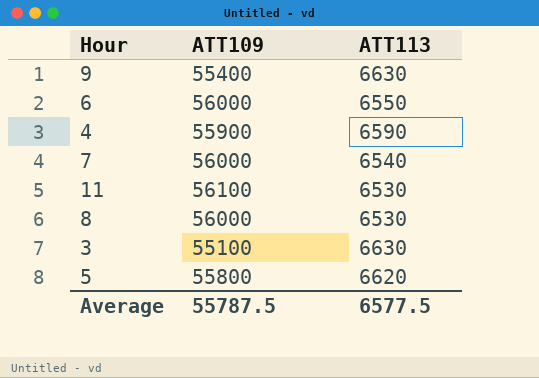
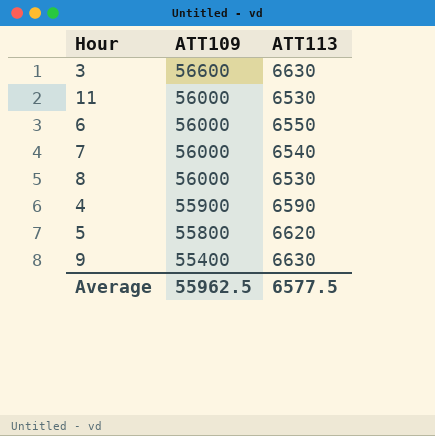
row order: none -> ATT109 descending
3 | ATT109: 55100 -> 56600
11 | ATT109: 56100 -> 56000
Average | ATT109: 55787.5 -> 55962.5

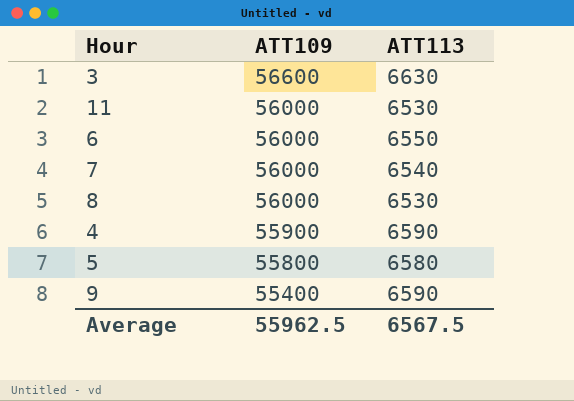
5 | ATT113: 6620 -> 6580
9 | ATT113: 6630 -> 6590
Average | ATT113: 6577.5 -> 6567.5

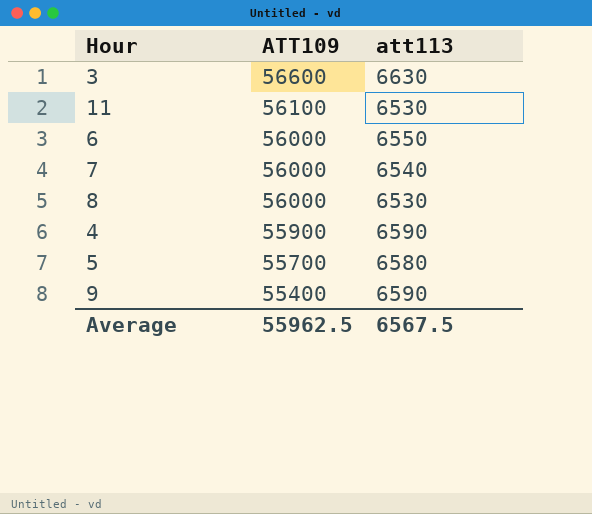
column name: ATT113 -> att113
11 | ATT109: 56000 -> 56100
5 | ATT109: 55800 -> 55700

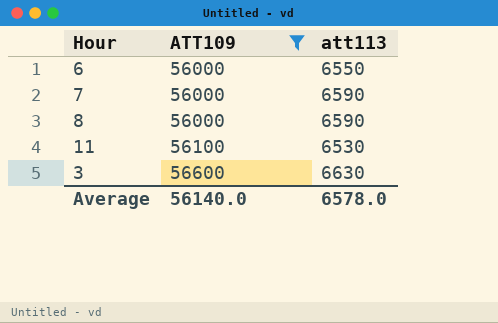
filter: none -> ATT109 >= 56000
row order: ATT109 descending -> ATT109 ascending
7 | att113: 6540 -> 6590
8 | att113: 6530 -> 6590
Average | ATT109: 55962.5 -> 56140.0
Average | att113: 6567.5 -> 6578.0

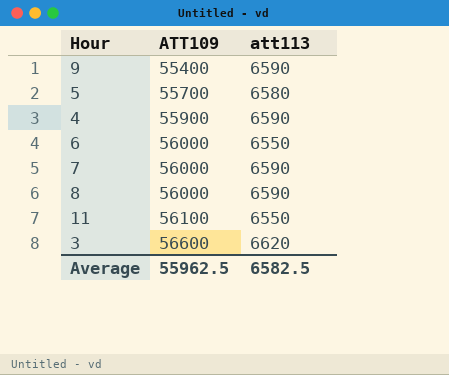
filter: ATT109 >= 56000 -> none
11 | att113: 6530 -> 6550
3 | att113: 6630 -> 6620
Average | ATT109: 56140.0 -> 55962.5
Average | att113: 6578.0 -> 6582.5

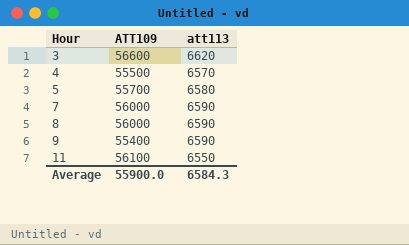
row order: ATT109 ascending -> Hour ascending
row 6: 56000 | 6550 -> none
4 | ATT109: 55900 -> 55500
4 | att113: 6590 -> 6570
Average | ATT109: 55962.5 -> 55900.0
Average | att113: 6582.5 -> 6584.3

